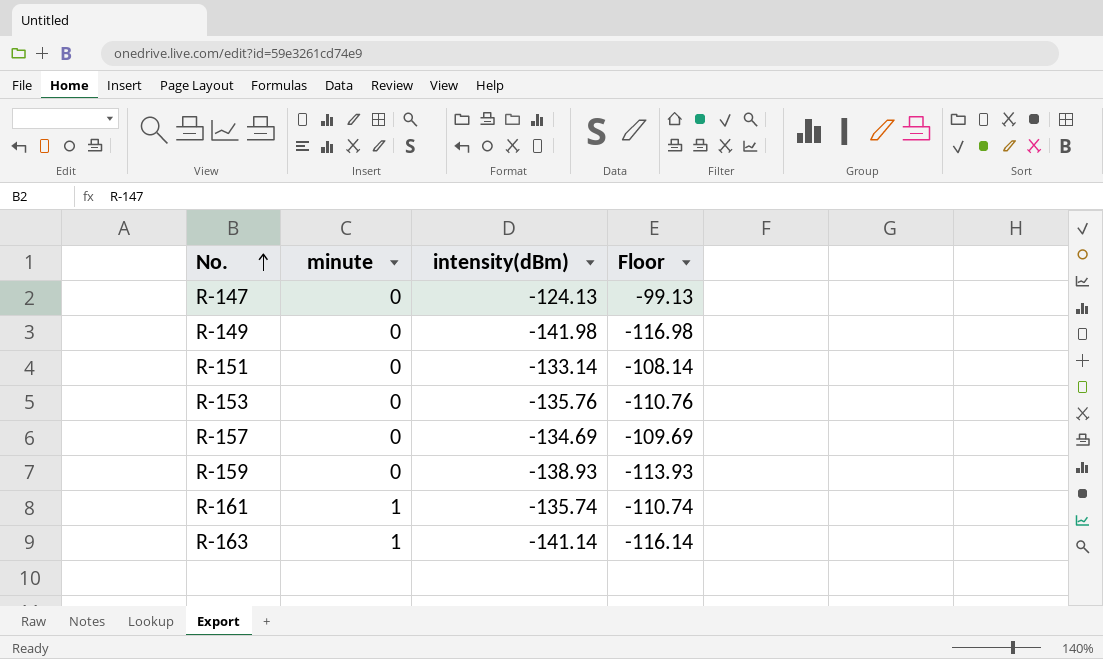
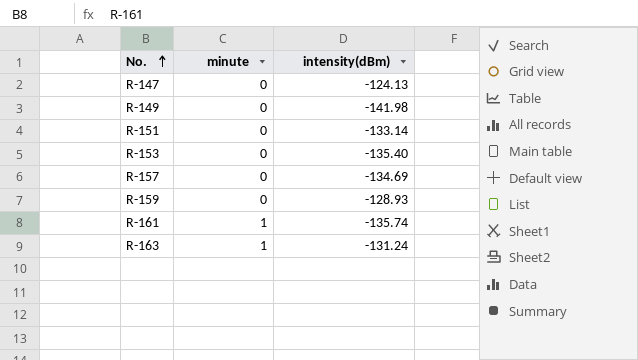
column Floor | formula: [intensity(dBm)] + 25 -> none
R-153 | intensity(dBm): -135.76 -> -135.40
R-159 | intensity(dBm): -138.93 -> -128.93
R-163 | intensity(dBm): -141.14 -> -131.24

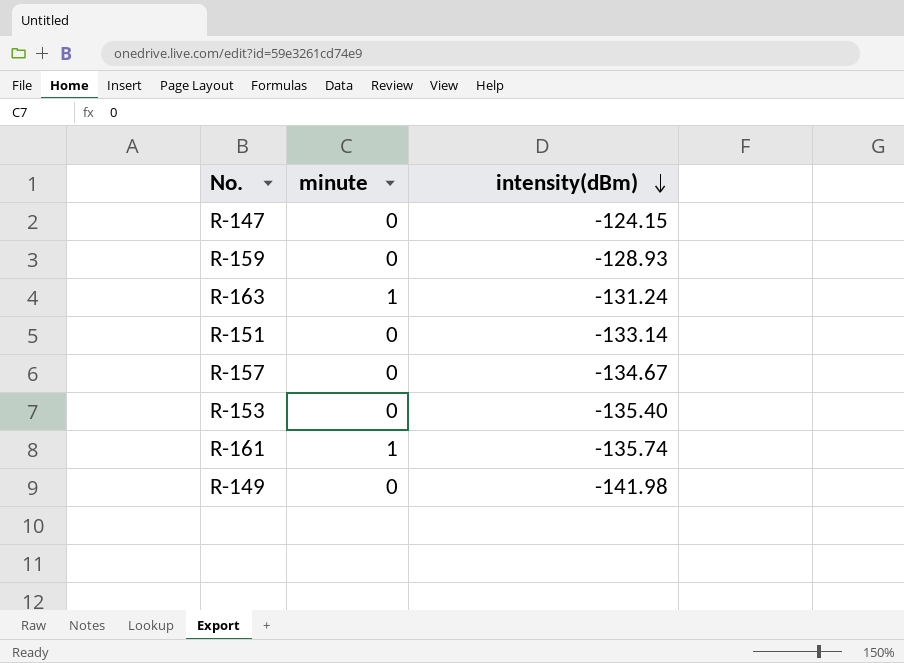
row order: No. ascending -> intensity(dBm) descending
R-147 | intensity(dBm): -124.13 -> -124.15
R-157 | intensity(dBm): -134.69 -> -134.67

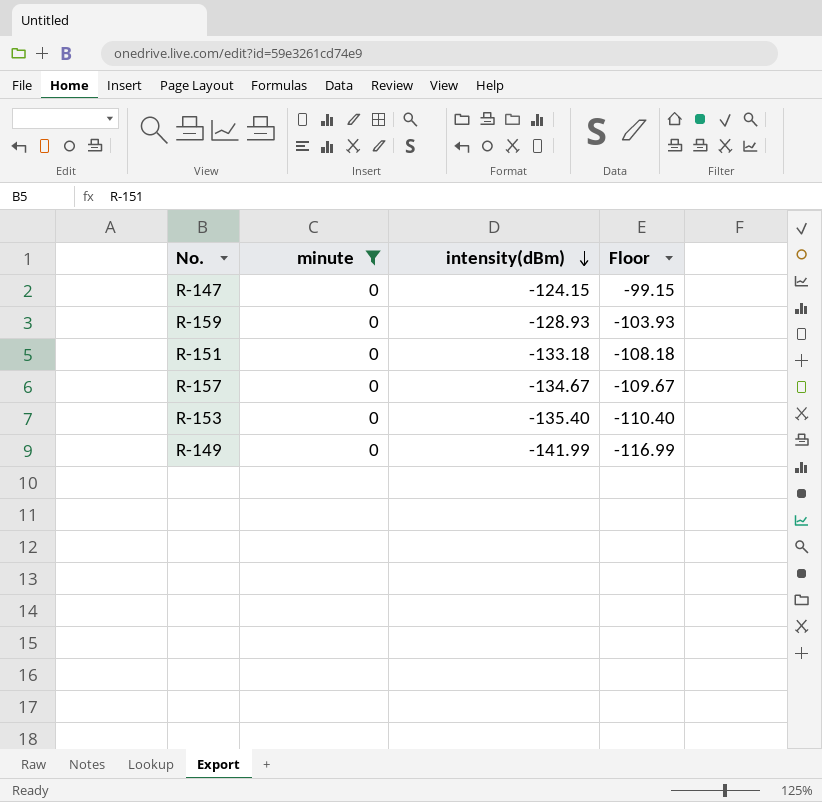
filter: none -> minute = 0
column Floor | formula: none -> [intensity(dBm)] + 25
R-151 | intensity(dBm): -133.14 -> -133.18
R-149 | intensity(dBm): -141.98 -> -141.99

